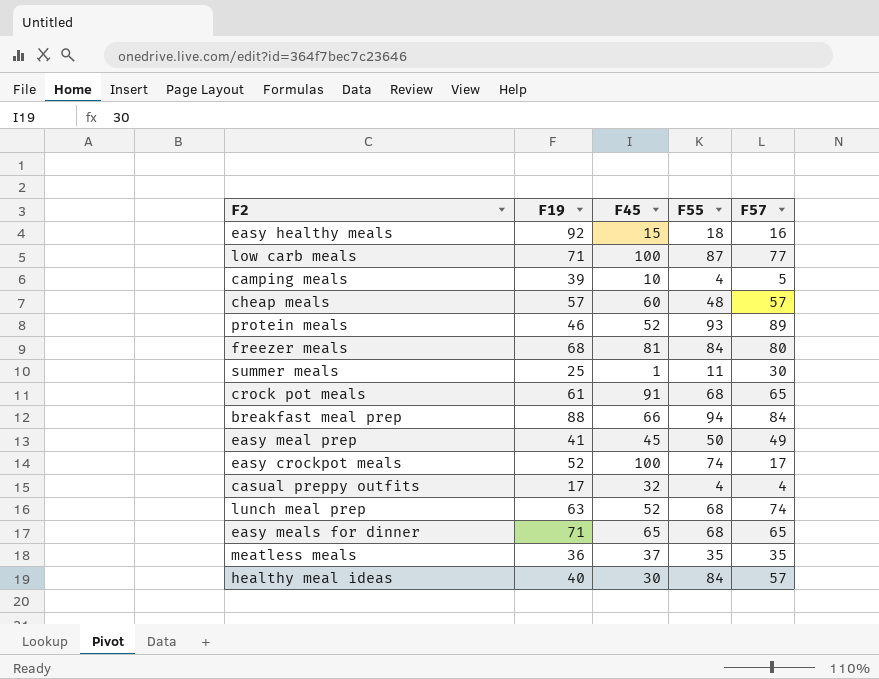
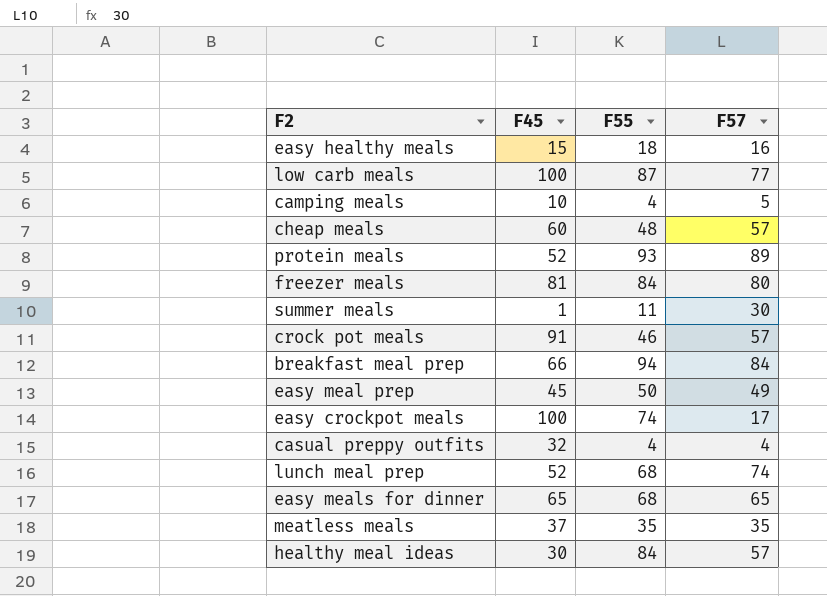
column F19 | position: 2 -> none
crock pot meals | F55: 68 -> 46
crock pot meals | F57: 65 -> 57

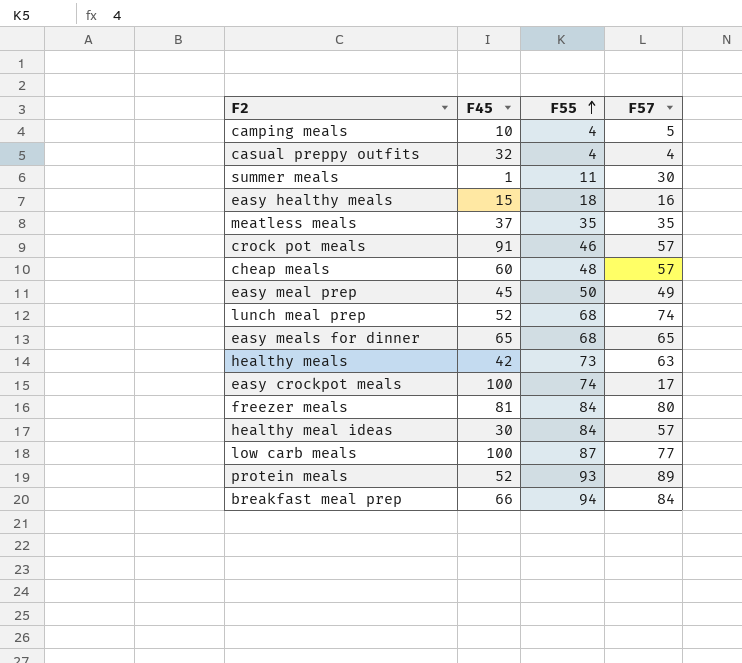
row order: none -> F55 ascending
row healthy meals: none -> 42 | 73 | 63

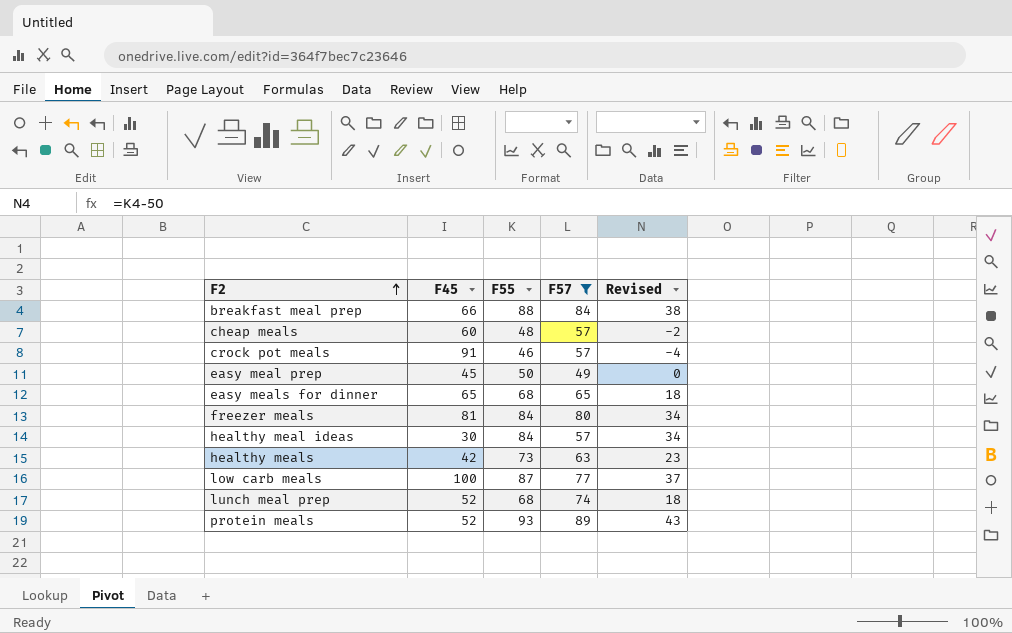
filter: none -> F57 >= 49
row order: F55 ascending -> F2 ascending
column Revised | formula: none -> [F55] - 50
breakfast meal prep | F55: 94 -> 88

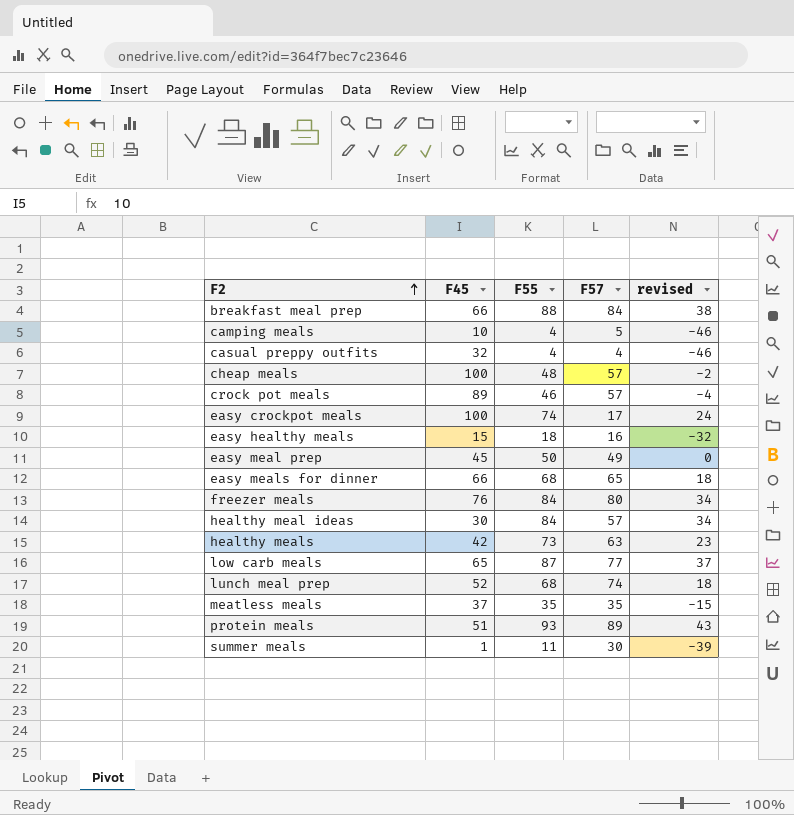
filter: F57 >= 49 -> none
column name: Revised -> revised
cheap meals | F45: 60 -> 100
crock pot meals | F45: 91 -> 89
easy meals for dinner | F45: 65 -> 66
freezer meals | F45: 81 -> 76
low carb meals | F45: 100 -> 65
protein meals | F45: 52 -> 51

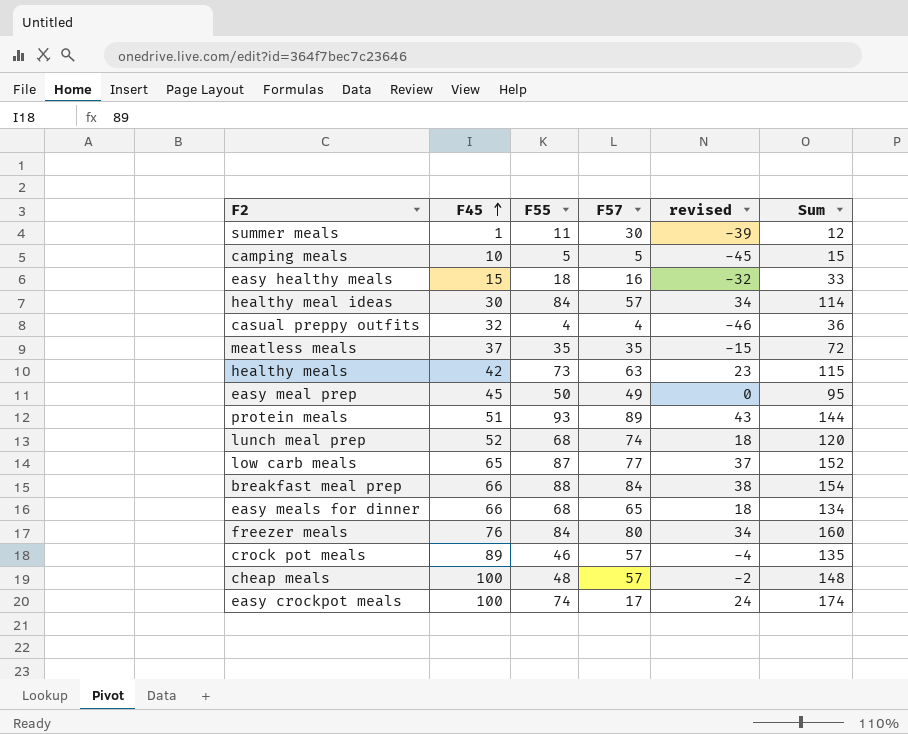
row order: F2 ascending -> F45 ascending
column Sum | formula: none -> [F45] + [F55]
camping meals | F55: 4 -> 5
camping meals | revised: -46 -> -45

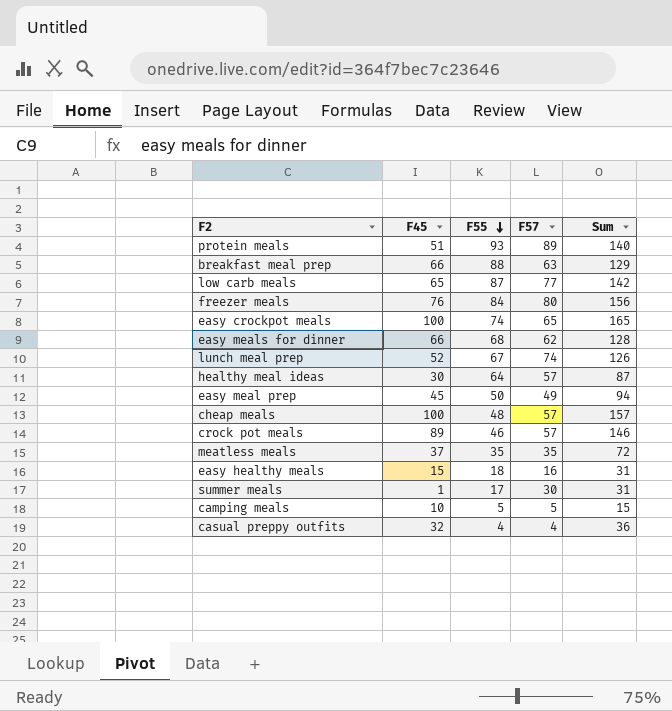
row order: F45 ascending -> F55 descending
column revised | formula: [F55] - 50 -> none
column Sum | formula: [F45] + [F55] -> [F45] + [F57]
row healthy meals: 42 | 73 | 63 | 23 | 115 -> none
breakfast meal prep | F57: 84 -> 63
easy crockpot meals | F57: 17 -> 65
easy meals for dinner | F57: 65 -> 62
lunch meal prep | F55: 68 -> 67
healthy meal ideas | F55: 84 -> 64
summer meals | F55: 11 -> 17

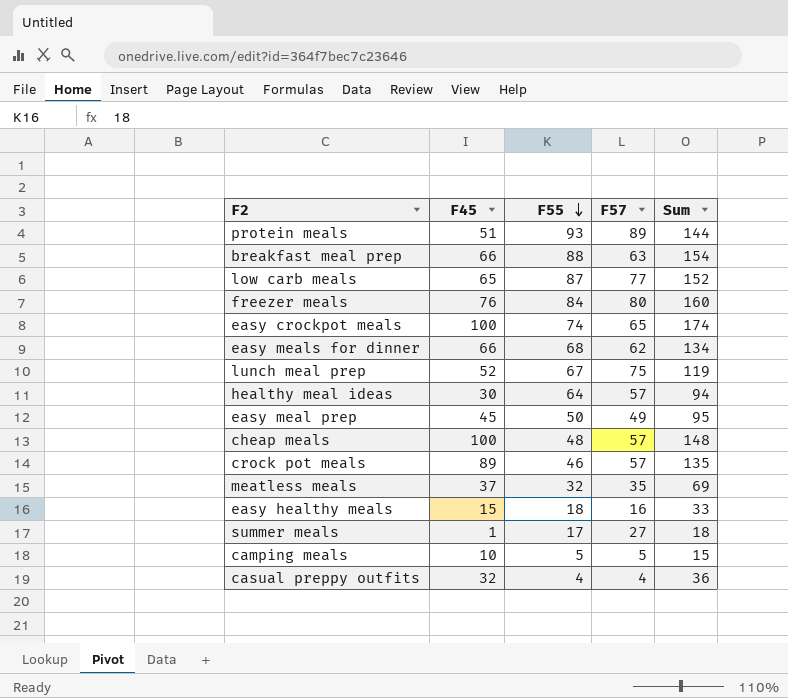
column Sum | formula: [F45] + [F57] -> [F45] + [F55]
lunch meal prep | F57: 74 -> 75
meatless meals | F55: 35 -> 32
summer meals | F57: 30 -> 27

